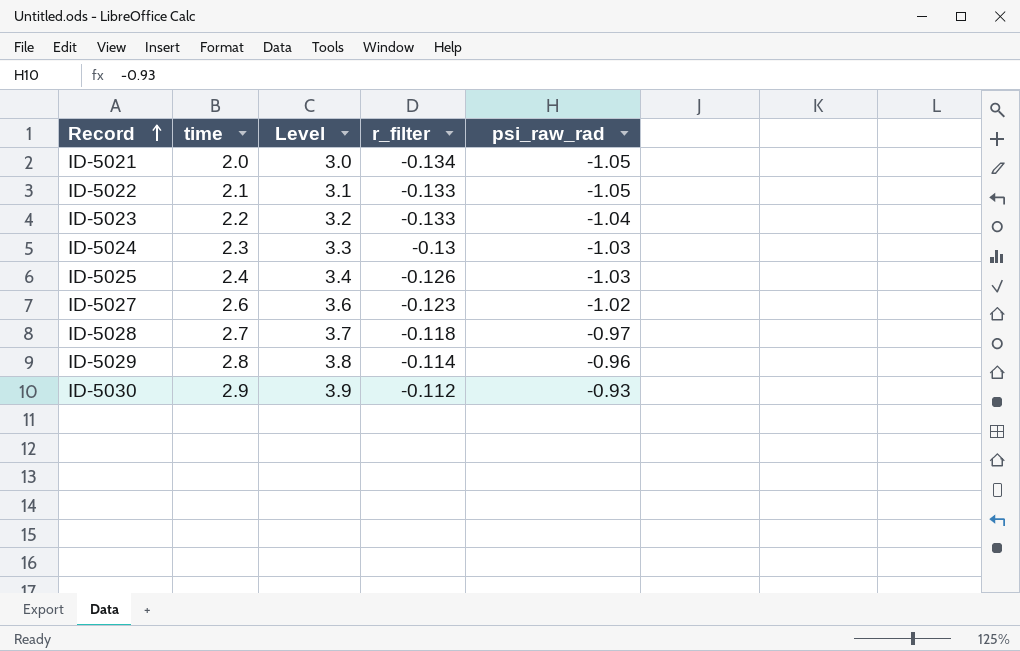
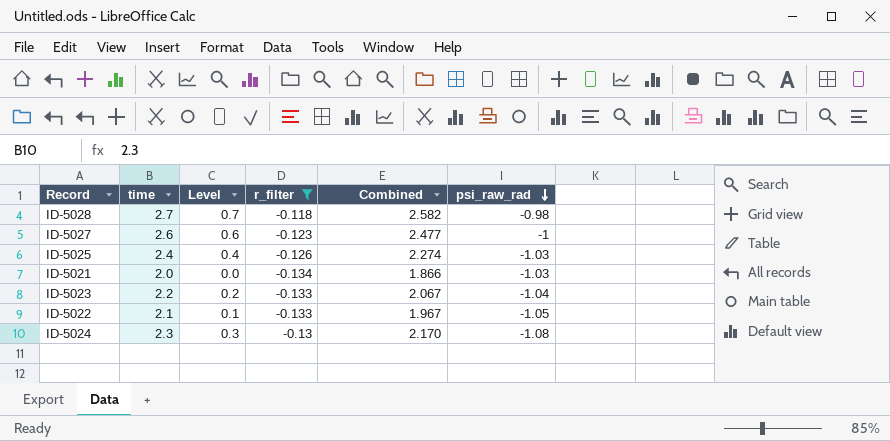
filter: none -> r_filter <= -0.118
row order: Record ascending -> psi_raw_rad descending
column Level | formula: [time] + 1 -> [time] - 2
column Combined | formula: none -> [time] + [r_filter]
ID-5028 | psi_raw_rad: -0.97 -> -0.98
ID-5027 | psi_raw_rad: -1.02 -> -1
ID-5021 | psi_raw_rad: -1.05 -> -1.03
ID-5024 | psi_raw_rad: -1.03 -> -1.08

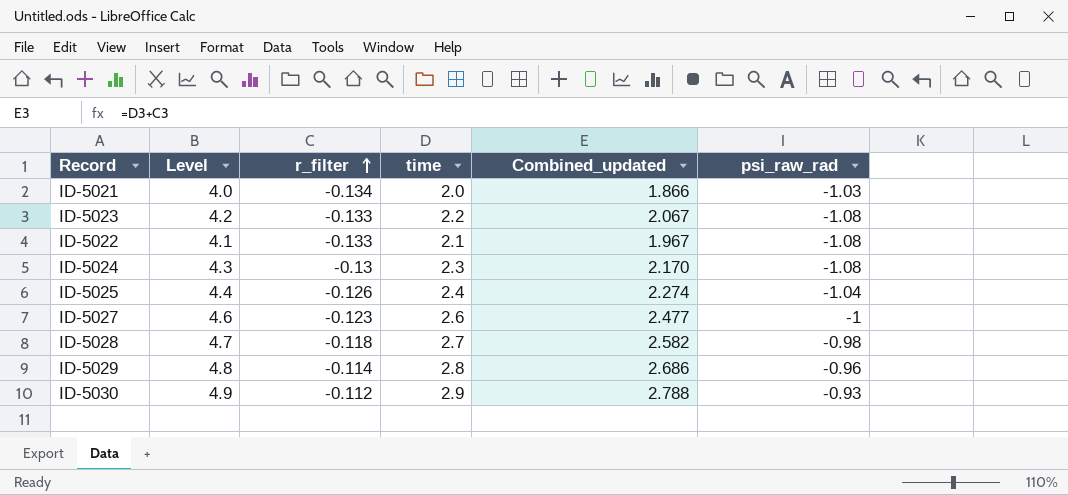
filter: r_filter <= -0.118 -> none
row order: psi_raw_rad descending -> r_filter ascending
column Level | formula: [time] - 2 -> [time] + 2
column time | position: 2 -> 4
column name: Combined -> Combined_updated
ID-5023 | psi_raw_rad: -1.04 -> -1.08
ID-5022 | psi_raw_rad: -1.05 -> -1.08
ID-5025 | psi_raw_rad: -1.03 -> -1.04

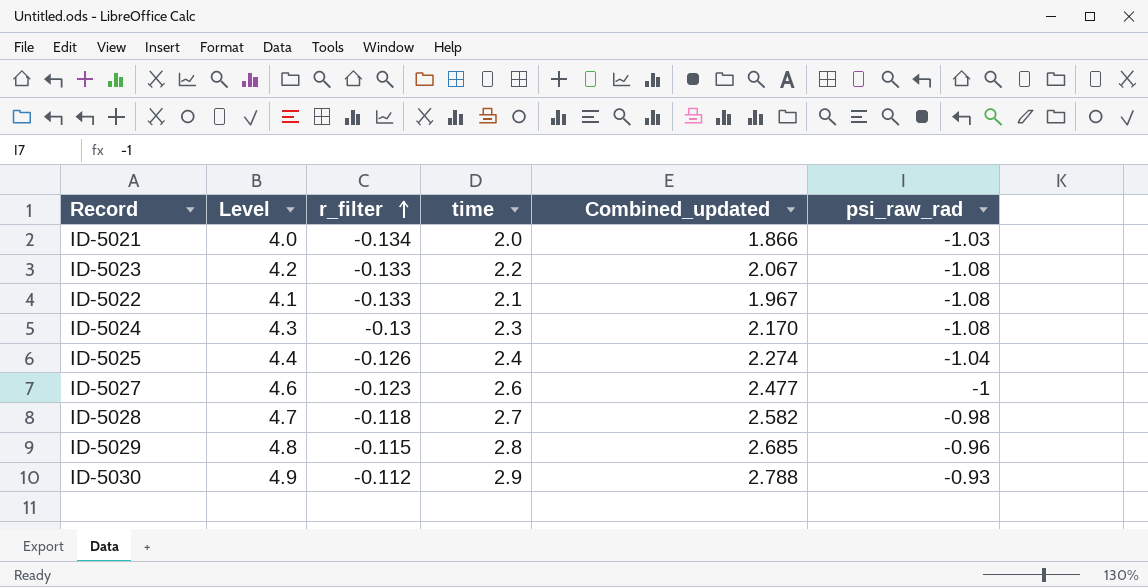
ID-5029 | r_filter: -0.114 -> -0.115
ID-5029 | Combined_updated: 2.686 -> 2.685

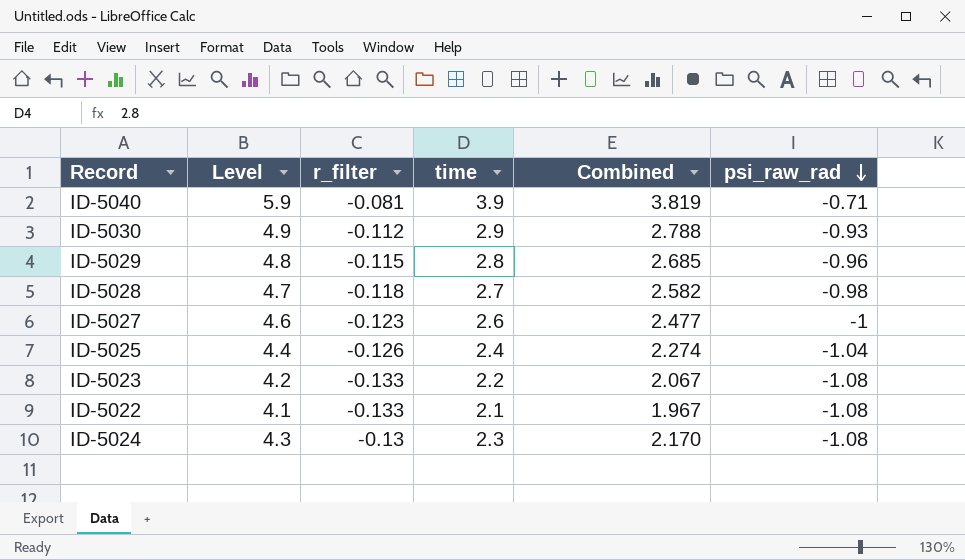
row order: r_filter ascending -> psi_raw_rad descending
column name: Combined_updated -> Combined
row ID-5021: 4.0 | -0.134 | 2.0 | 1.866 | -1.03 -> none
row ID-5040: none -> 5.9 | -0.081 | 3.9 | 3.819 | -0.71

